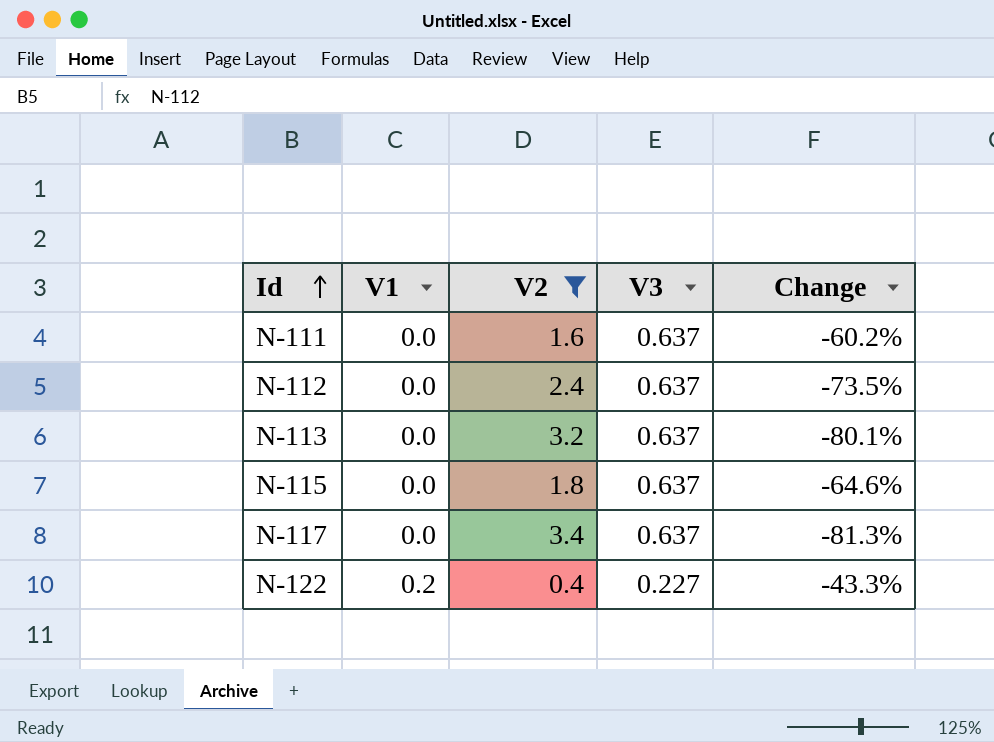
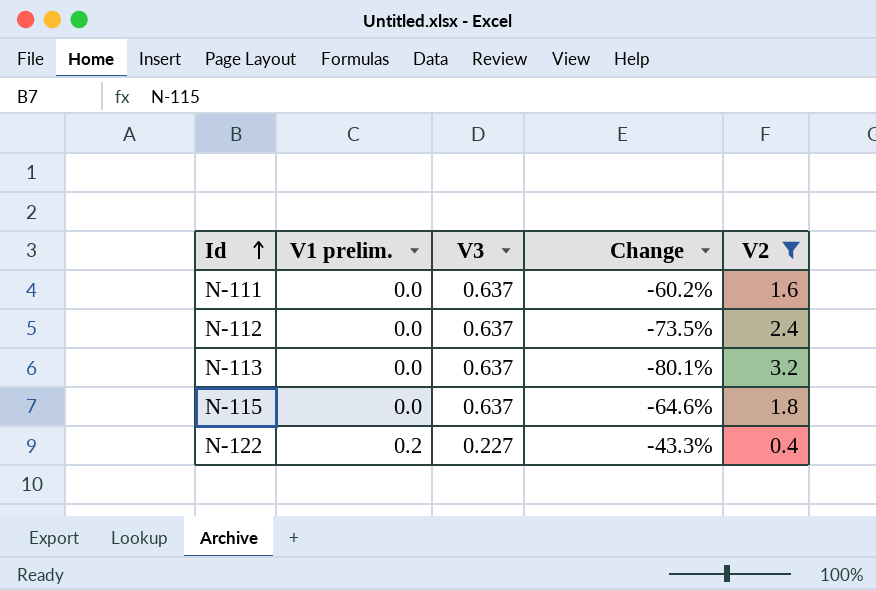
column name: V1 -> V1 prelim.
column V2 | position: 3 -> 5
row N-117: 0.0 | 3.4 | 0.637 | -81.3% -> none

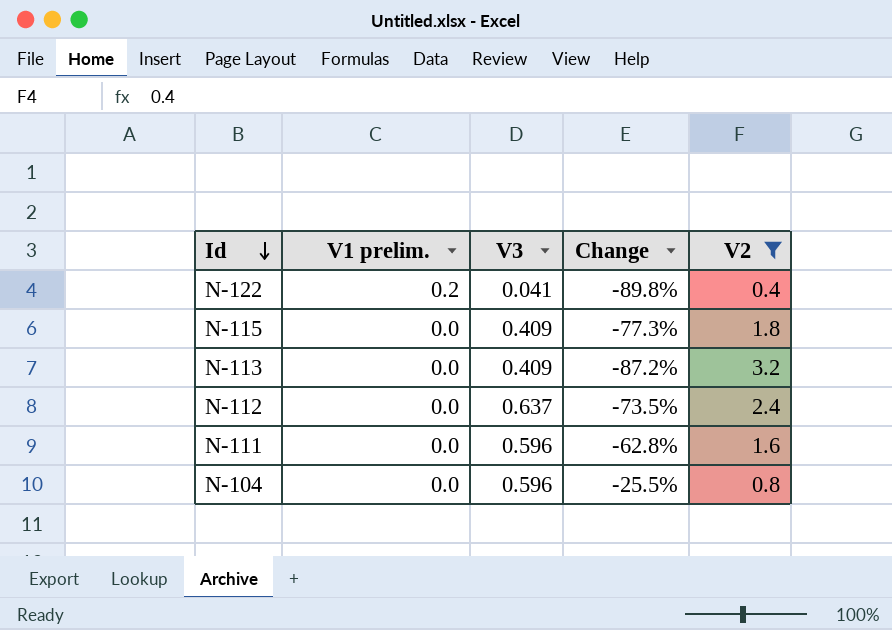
row order: Id ascending -> Id descending
N-122 | V3: 0.227 -> 0.041
N-122 | Change: -43.3% -> -89.8%
N-115 | V3: 0.637 -> 0.409
N-115 | Change: -64.6% -> -77.3%
N-113 | V3: 0.637 -> 0.409
N-113 | Change: -80.1% -> -87.2%
N-111 | V3: 0.637 -> 0.596
N-111 | Change: -60.2% -> -62.8%
row N-104: none -> 0.0 | 0.596 | -25.5% | 0.8

